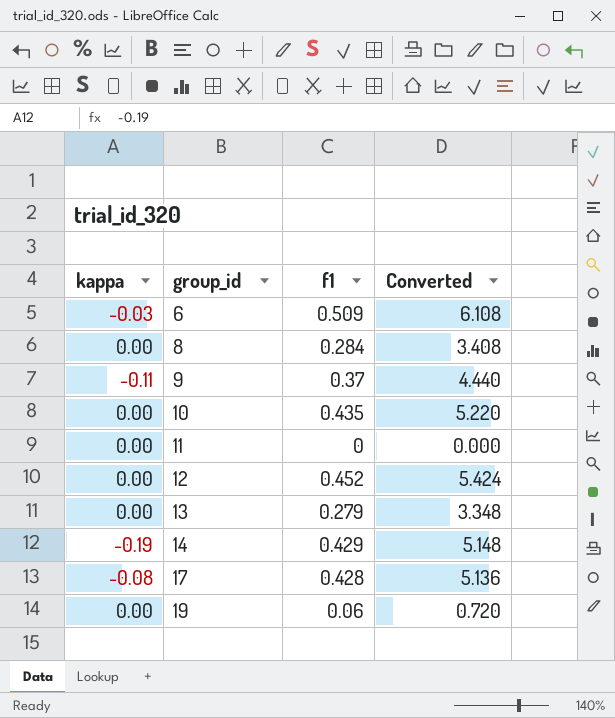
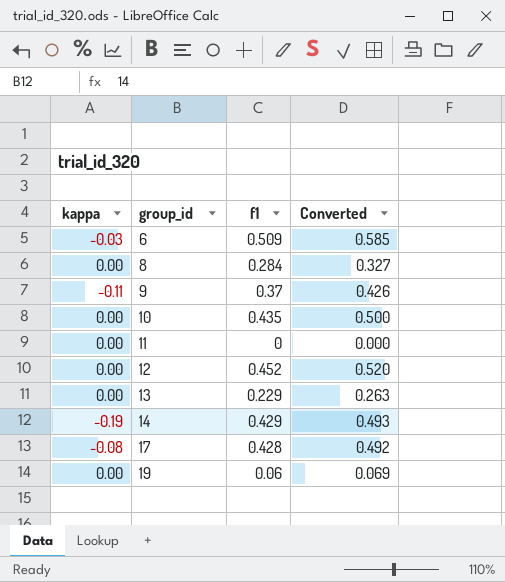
column Converted | formula: [f1] * 12 -> [f1] * 1.15
13 | f1: 0.279 -> 0.229

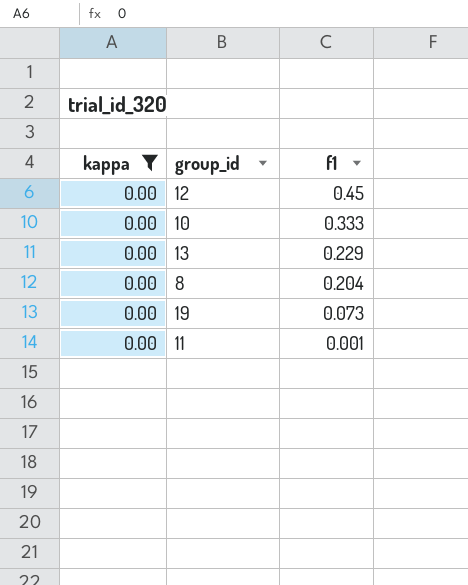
filter: none -> kappa = 0.00
row order: group_id ascending -> f1 descending
column Converted | formula: [f1] * 1.15 -> none
12 | f1: 0.452 -> 0.45
10 | f1: 0.435 -> 0.333
8 | f1: 0.284 -> 0.204
19 | f1: 0.06 -> 0.073
11 | f1: 0 -> 0.001

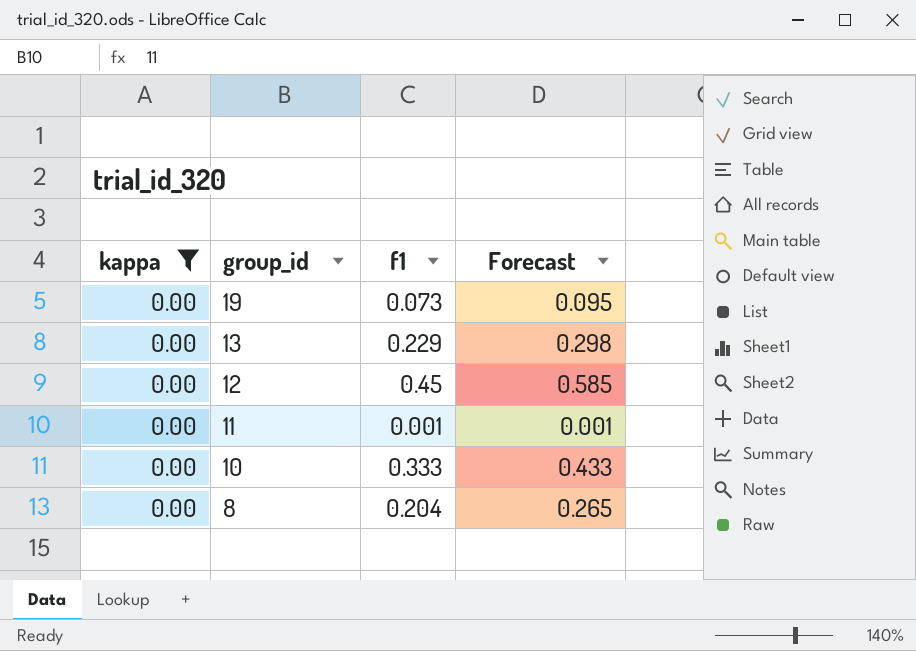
row order: f1 descending -> group_id descending
column Forecast | formula: none -> [f1] * 1.3

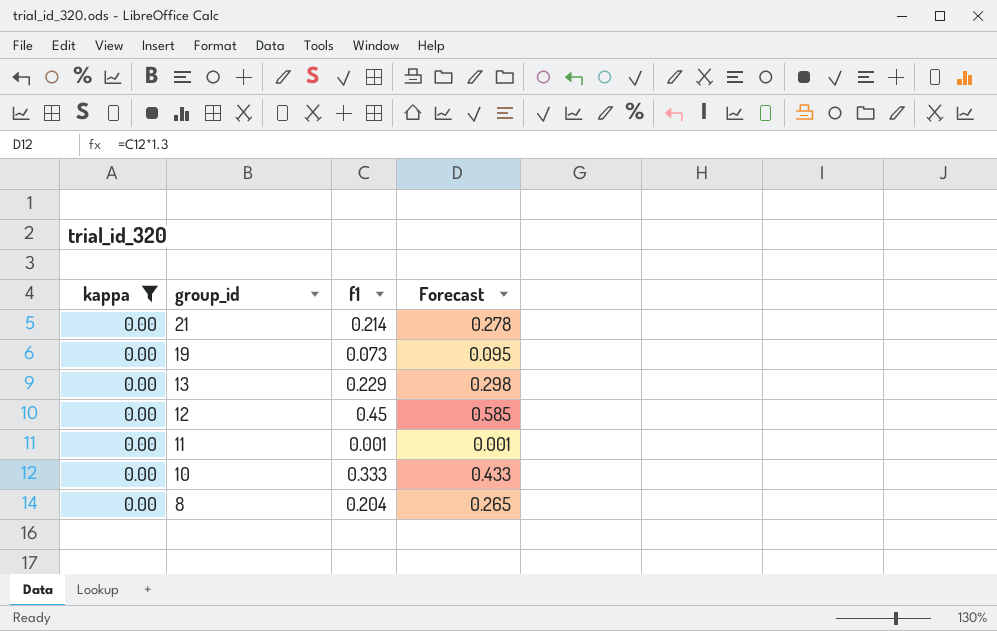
row 21: none -> 0.00 | 0.214 | 0.278

